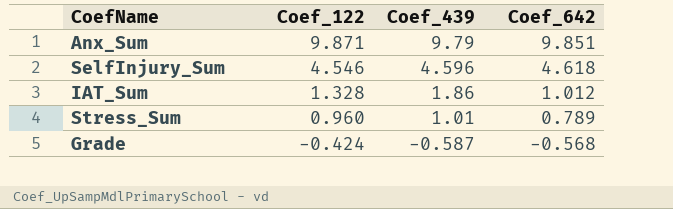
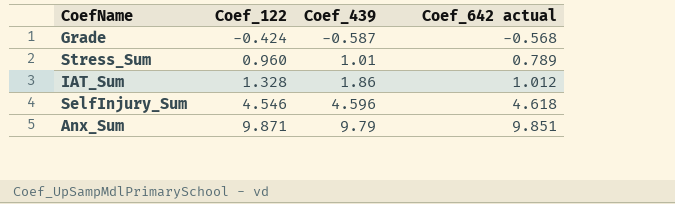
row order: Coef_122 descending -> Coef_122 ascending
column name: Coef_642 -> Coef_642 actual

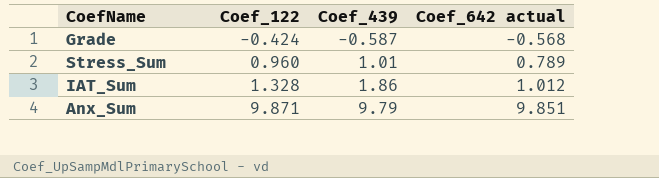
row SelfInjury_Sum: 4.546 | 4.596 | 4.618 -> none

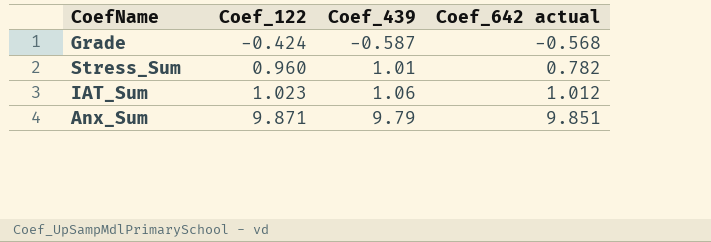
Stress_Sum | Coef_642 actual: 0.789 -> 0.782
IAT_Sum | Coef_122: 1.328 -> 1.023
IAT_Sum | Coef_439: 1.86 -> 1.06

